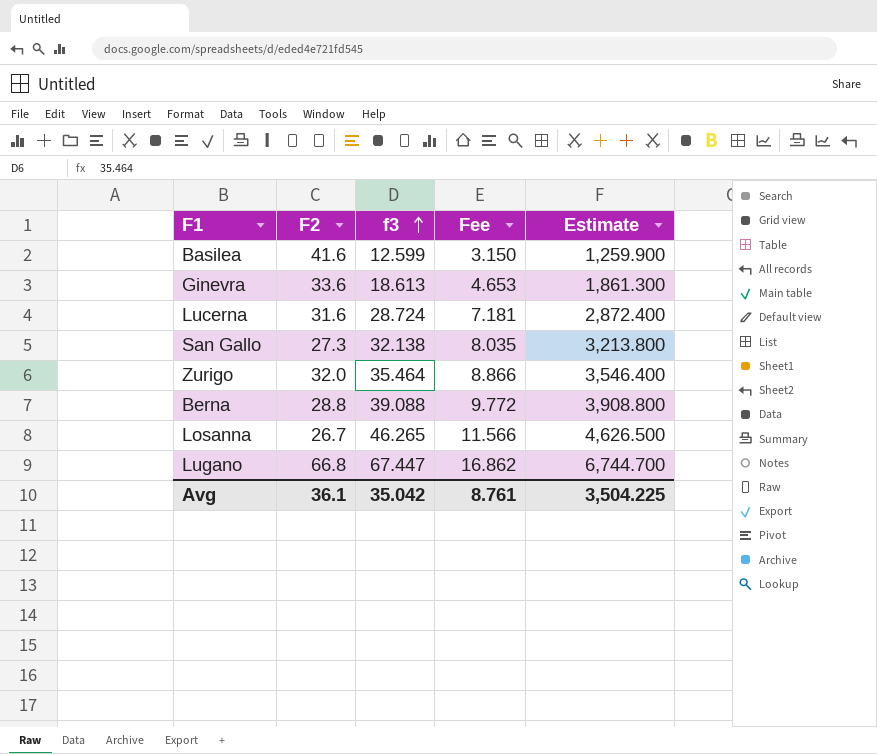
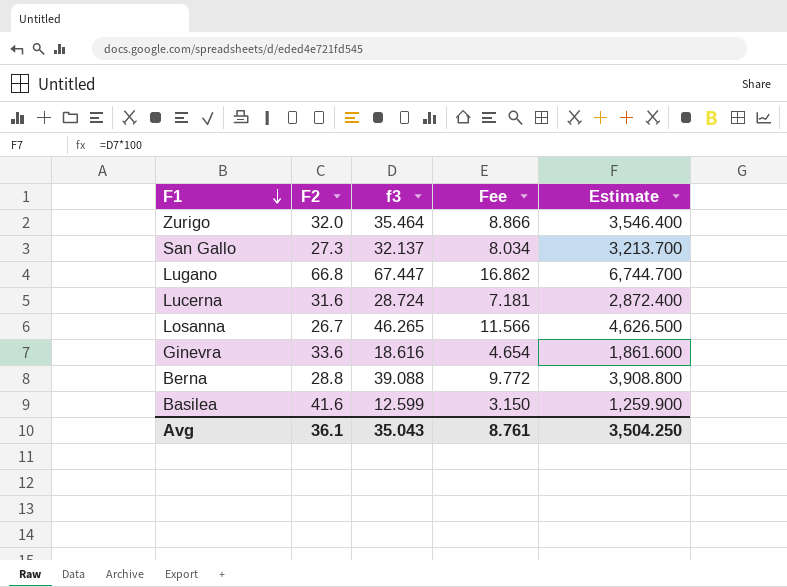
row order: f3 ascending -> F1 descending
San Gallo | f3: 32.138 -> 32.137
San Gallo | Fee: 8.035 -> 8.034
San Gallo | Estimate: 3,213.800 -> 3,213.700
Ginevra | f3: 18.613 -> 18.616
Ginevra | Fee: 4.653 -> 4.654
Ginevra | Estimate: 1,861.300 -> 1,861.600
Avg | f3: 35.042 -> 35.043
Avg | Estimate: 3,504.225 -> 3,504.250

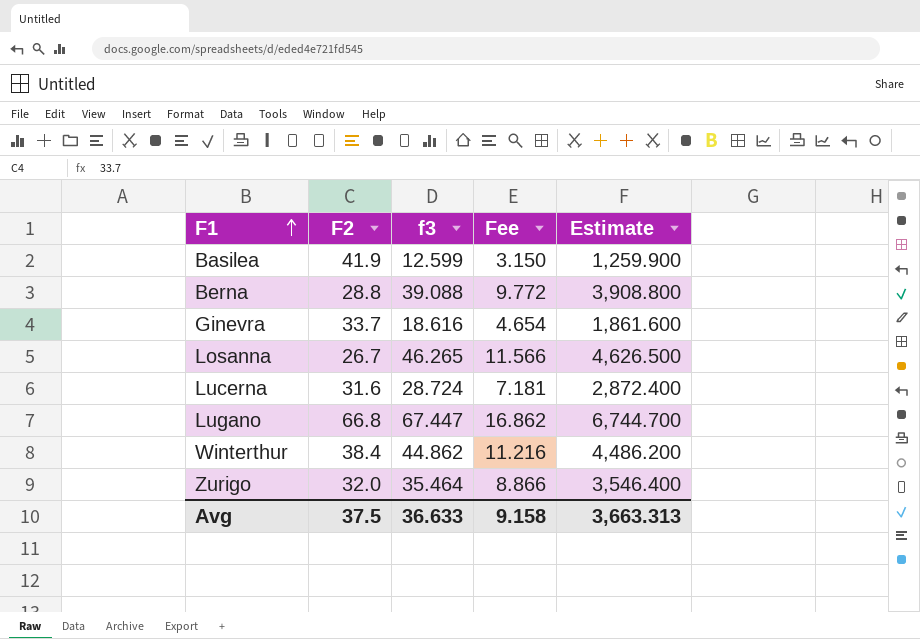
row order: F1 descending -> F1 ascending
row San Gallo: 27.3 | 32.137 | 8.034 | 3,213.700 -> none
Basilea | F2: 41.6 -> 41.9
Ginevra | F2: 33.6 -> 33.7
row Winterthur: none -> 38.4 | 44.862 | 11.216 | 4,486.200
Avg | F2: 36.1 -> 37.5
Avg | f3: 35.043 -> 36.633
Avg | Fee: 8.761 -> 9.158
Avg | Estimate: 3,504.250 -> 3,663.313

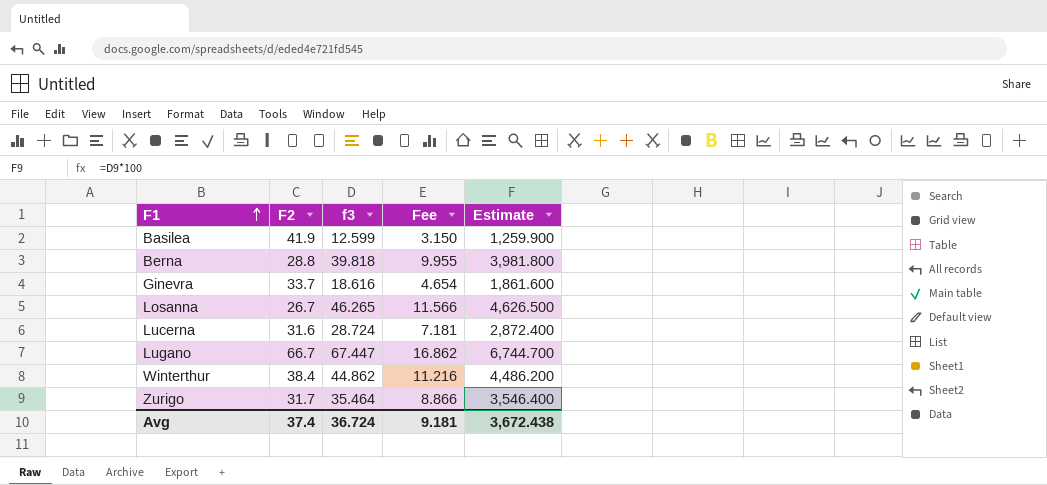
Berna | f3: 39.088 -> 39.818
Berna | Fee: 9.772 -> 9.955
Berna | Estimate: 3,908.800 -> 3,981.800
Lugano | F2: 66.8 -> 66.7
Zurigo | F2: 32.0 -> 31.7
Avg | F2: 37.5 -> 37.4
Avg | f3: 36.633 -> 36.724
Avg | Fee: 9.158 -> 9.181
Avg | Estimate: 3,663.313 -> 3,672.438

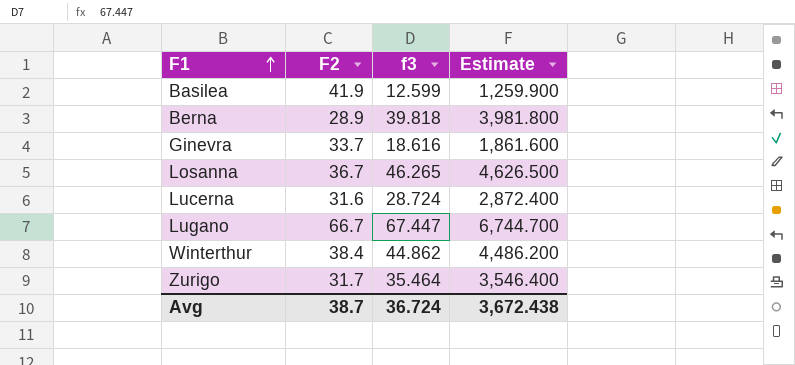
column Fee | formula: [f3] * 0.25 -> none
Berna | F2: 28.8 -> 28.9
Losanna | F2: 26.7 -> 36.7
Avg | F2: 37.4 -> 38.7

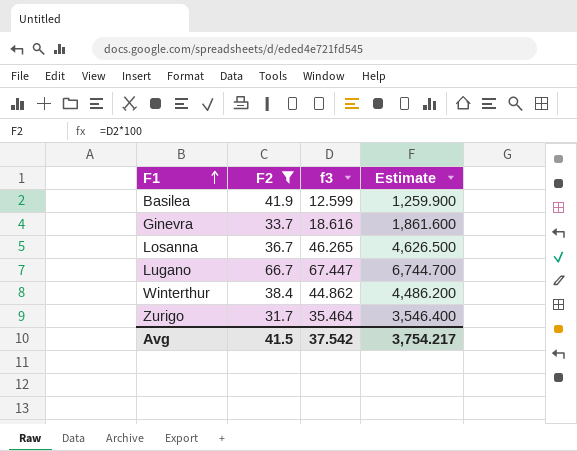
filter: none -> F2 >= 31.7
Avg | F2: 38.7 -> 41.5
Avg | f3: 36.724 -> 37.542
Avg | Estimate: 3,672.438 -> 3,754.217

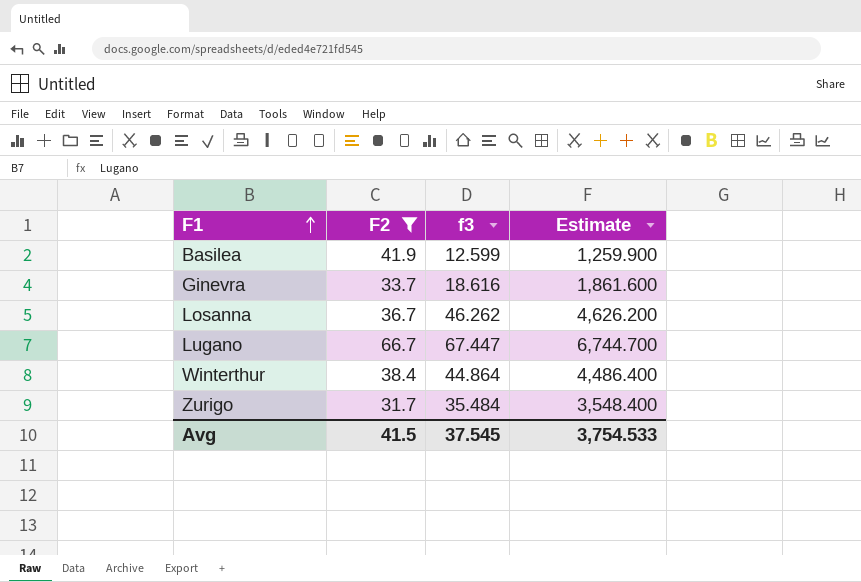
Losanna | f3: 46.265 -> 46.262
Losanna | Estimate: 4,626.500 -> 4,626.200
Winterthur | f3: 44.862 -> 44.864
Winterthur | Estimate: 4,486.200 -> 4,486.400
Zurigo | f3: 35.464 -> 35.484
Zurigo | Estimate: 3,546.400 -> 3,548.400
Avg | f3: 37.542 -> 37.545
Avg | Estimate: 3,754.217 -> 3,754.533

